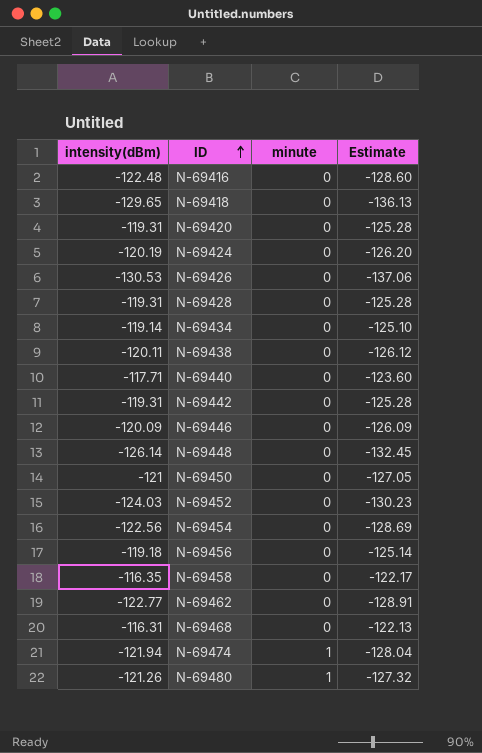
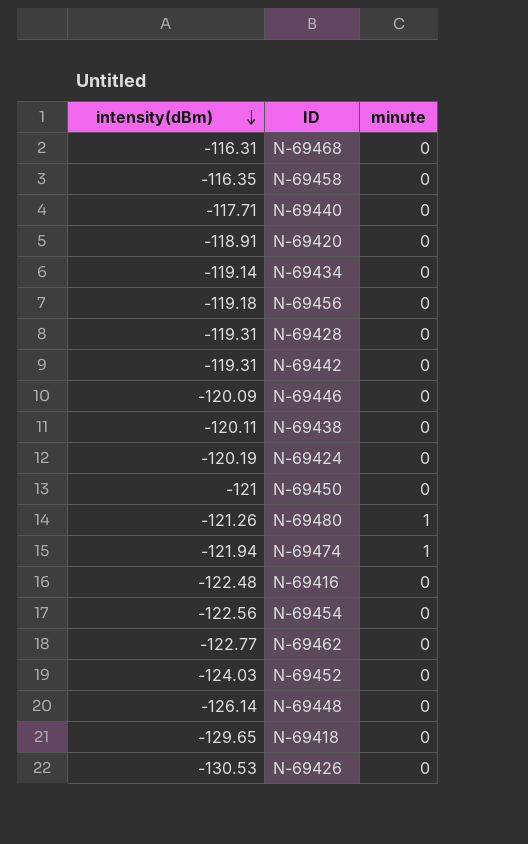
row order: ID ascending -> intensity(dBm) descending
column Estimate | formula: [intensity(dBm)] * 1.05 -> none
N-69420 | intensity(dBm): -119.31 -> -118.91

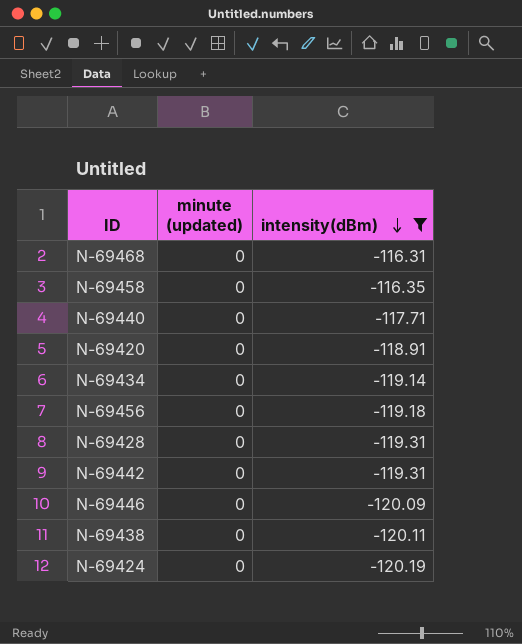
filter: none -> intensity(dBm) >= -120.19
column name: minute -> minute (updated)
column intensity(dBm) | position: 1 -> 3

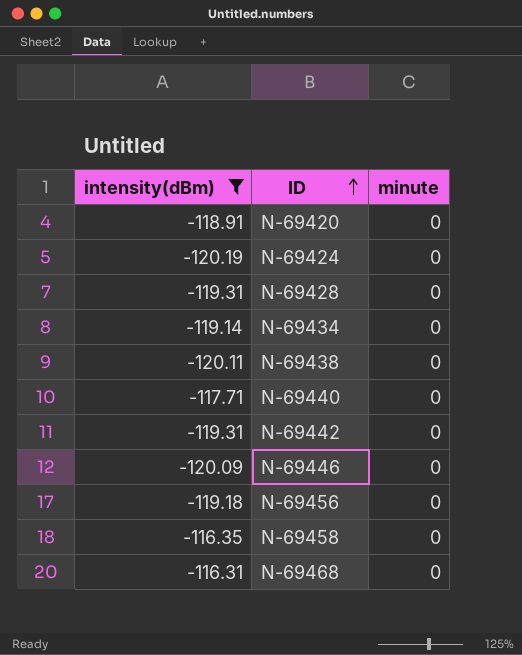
row order: intensity(dBm) descending -> ID ascending
column intensity(dBm) | position: 3 -> 1
column name: minute (updated) -> minute

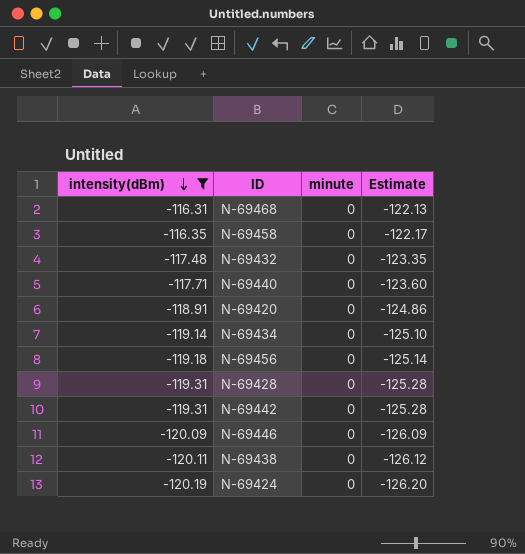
row order: ID ascending -> intensity(dBm) descending
column Estimate | formula: none -> [intensity(dBm)] * 1.05
row N-69432: none -> -117.48 | 0 | -123.35

